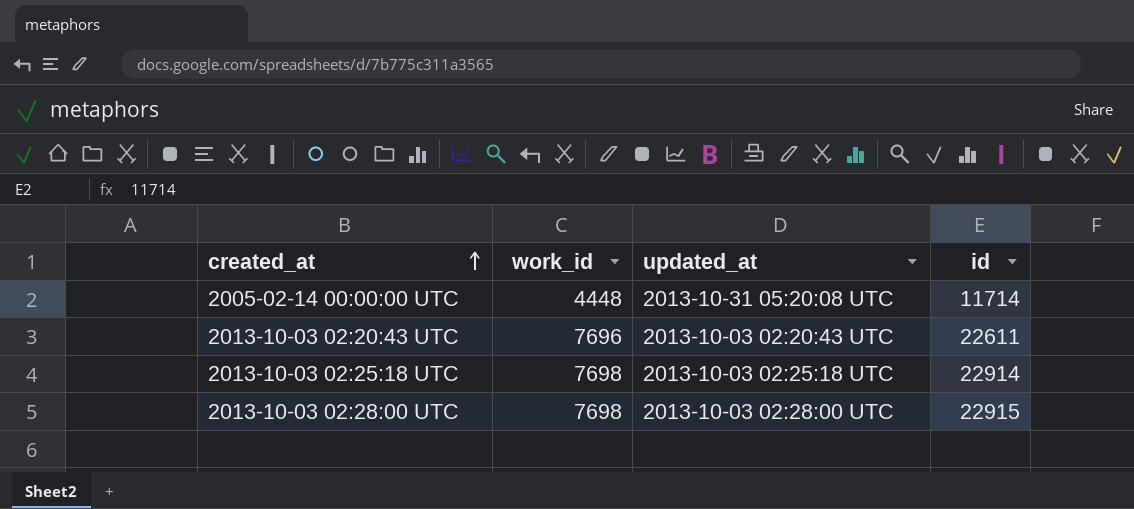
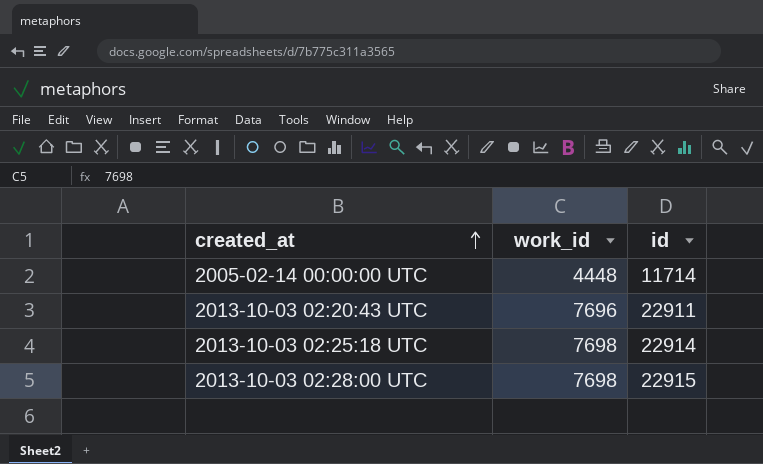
column updated_at | position: 3 -> none
2013-10-03 02:20:43 UTC | id: 22611 -> 22911

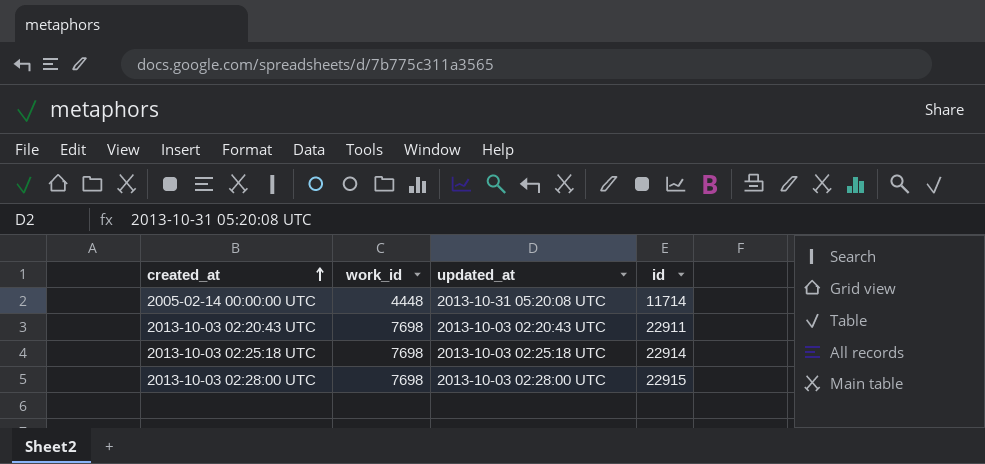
column updated_at | position: none -> 3
2013-10-03 02:20:43 UTC | work_id: 7696 -> 7698

